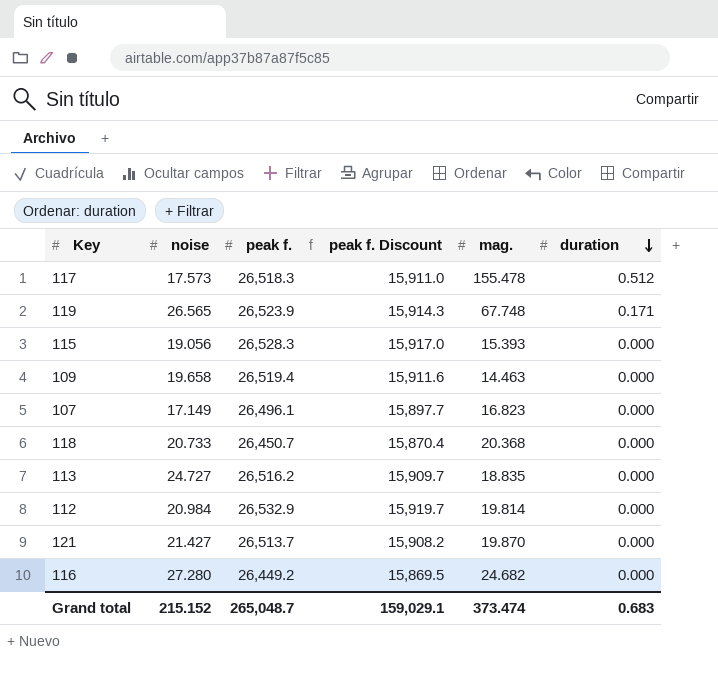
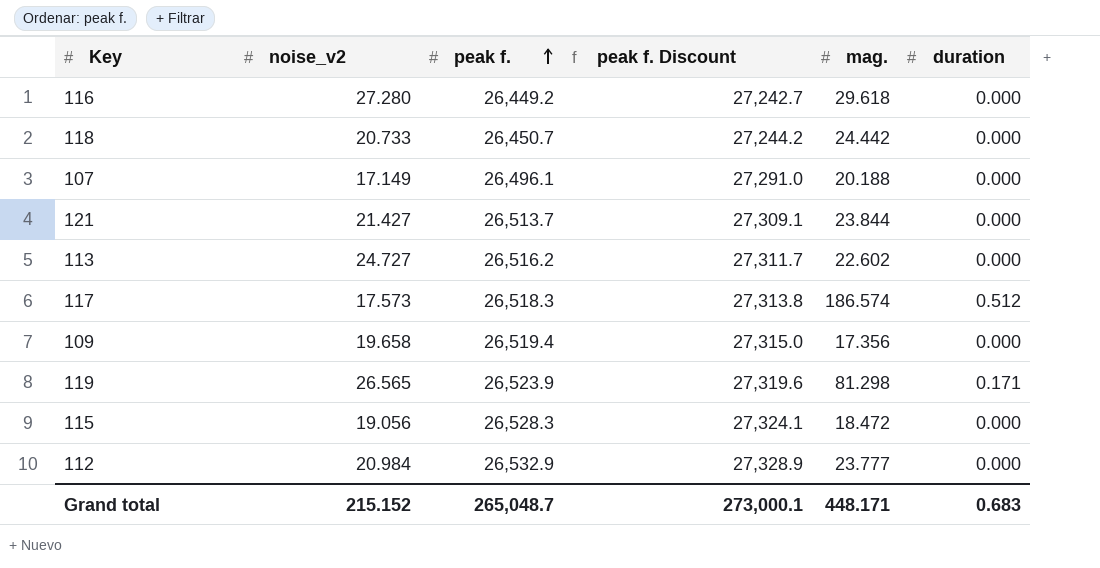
row order: duration descending -> peak f. ascending
column name: noise -> noise_v2
column peak f. Discount | formula: [peak f.] * 0.6 -> [peak f.] * 1.03
116 | mag.: 24.682 -> 29.618
118 | mag.: 20.368 -> 24.442
107 | mag.: 16.823 -> 20.188
121 | mag.: 19.870 -> 23.844
113 | mag.: 18.835 -> 22.602
117 | mag.: 155.478 -> 186.574
109 | mag.: 14.463 -> 17.356
119 | mag.: 67.748 -> 81.298
115 | mag.: 15.393 -> 18.472
112 | mag.: 19.814 -> 23.777
Grand total | peak f. Discount: 159,029.1 -> 273,000.1
Grand total | mag.: 373.474 -> 448.171

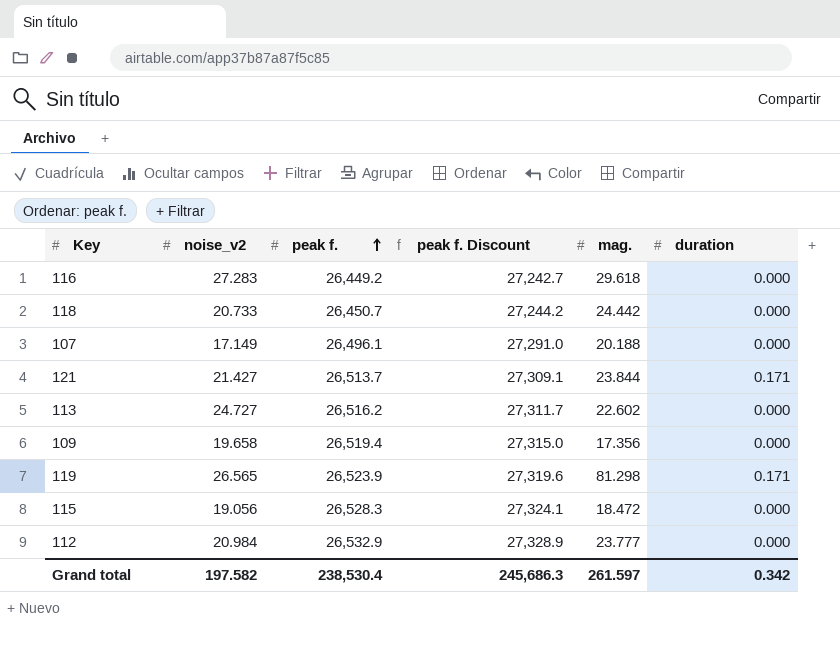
row 117: 17.573 | 26,518.3 | 27,313.8 | 186.574 | 0.512 -> none
116 | noise_v2: 27.280 -> 27.283
121 | duration: 0.000 -> 0.171
Grand total | noise_v2: 215.152 -> 197.582
Grand total | peak f.: 265,048.7 -> 238,530.4
Grand total | peak f. Discount: 273,000.1 -> 245,686.3
Grand total | mag.: 448.171 -> 261.597
Grand total | duration: 0.683 -> 0.342

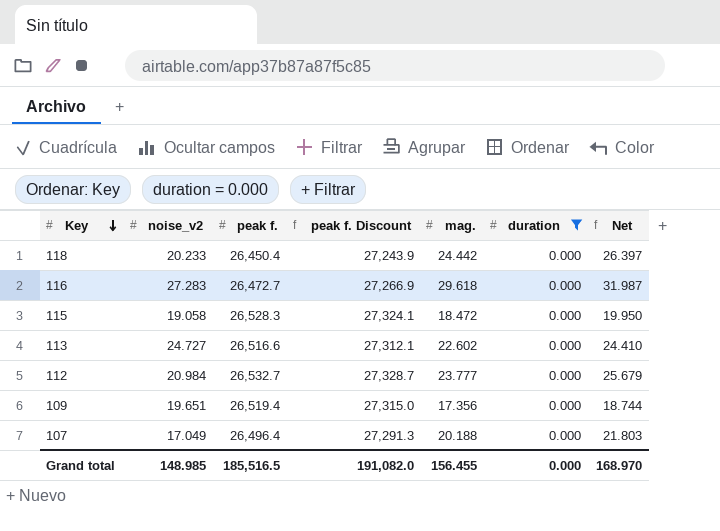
filter: none -> duration = 0.000
row order: peak f. ascending -> Key descending
column Net | formula: none -> [mag.] * 1.08
118 | noise_v2: 20.733 -> 20.233
118 | peak f.: 26,450.7 -> 26,450.4
118 | peak f. Discount: 27,244.2 -> 27,243.9
116 | peak f.: 26,449.2 -> 26,472.7
116 | peak f. Discount: 27,242.7 -> 27,266.9
115 | noise_v2: 19.056 -> 19.058
113 | peak f.: 26,516.2 -> 26,516.6
113 | peak f. Discount: 27,311.7 -> 27,312.1
112 | peak f.: 26,532.9 -> 26,532.7
112 | peak f. Discount: 27,328.9 -> 27,328.7
109 | noise_v2: 19.658 -> 19.651
107 | noise_v2: 17.149 -> 17.049
107 | peak f.: 26,496.1 -> 26,496.4
107 | peak f. Discount: 27,291.0 -> 27,291.3
Grand total | noise_v2: 197.582 -> 148.985
Grand total | peak f.: 238,530.4 -> 185,516.5
Grand total | peak f. Discount: 245,686.3 -> 191,082.0
Grand total | mag.: 261.597 -> 156.455
Grand total | duration: 0.342 -> 0.000

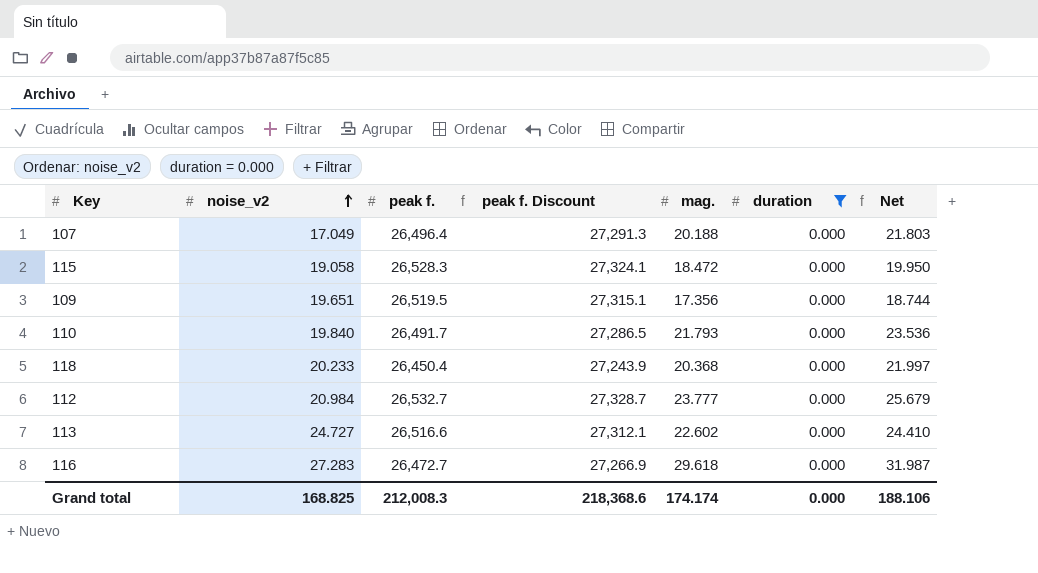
row order: Key descending -> noise_v2 ascending
109 | peak f.: 26,519.4 -> 26,519.5
109 | peak f. Discount: 27,315.0 -> 27,315.1
row 110: none -> 19.840 | 26,491.7 | 27,286.5 | 21.793 | 0.000 | 23.536
118 | mag.: 24.442 -> 20.368
118 | Net: 26.397 -> 21.997
Grand total | noise_v2: 148.985 -> 168.825
Grand total | peak f.: 185,516.5 -> 212,008.3
Grand total | peak f. Discount: 191,082.0 -> 218,368.6
Grand total | mag.: 156.455 -> 174.174
Grand total | Net: 168.970 -> 188.106

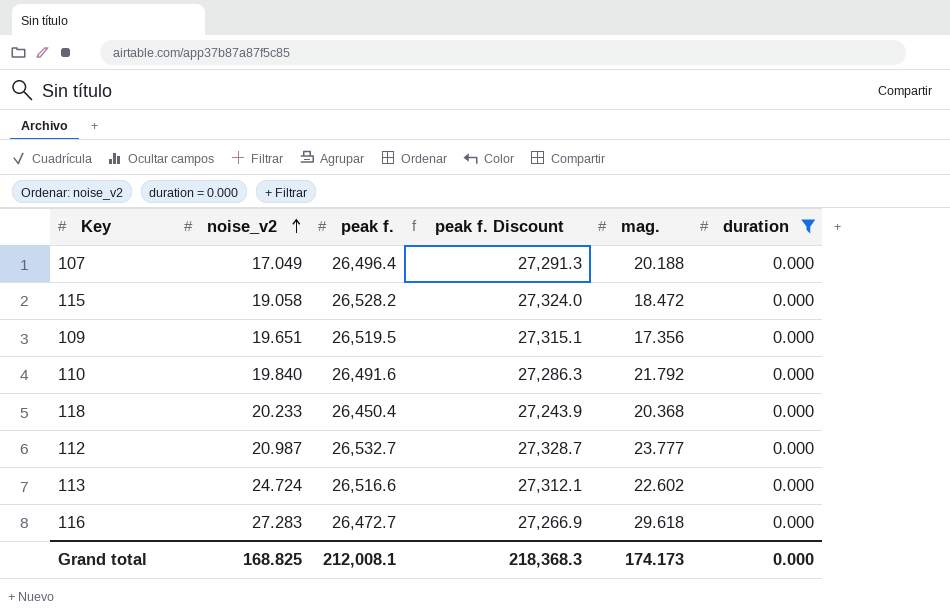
column Net | formula: [mag.] * 1.08 -> none
115 | peak f.: 26,528.3 -> 26,528.2
115 | peak f. Discount: 27,324.1 -> 27,324.0
110 | peak f.: 26,491.7 -> 26,491.6
110 | peak f. Discount: 27,286.5 -> 27,286.3
110 | mag.: 21.793 -> 21.792
112 | noise_v2: 20.984 -> 20.987
113 | noise_v2: 24.727 -> 24.724
Grand total | peak f.: 212,008.3 -> 212,008.1
Grand total | peak f. Discount: 218,368.6 -> 218,368.3
Grand total | mag.: 174.174 -> 174.173

